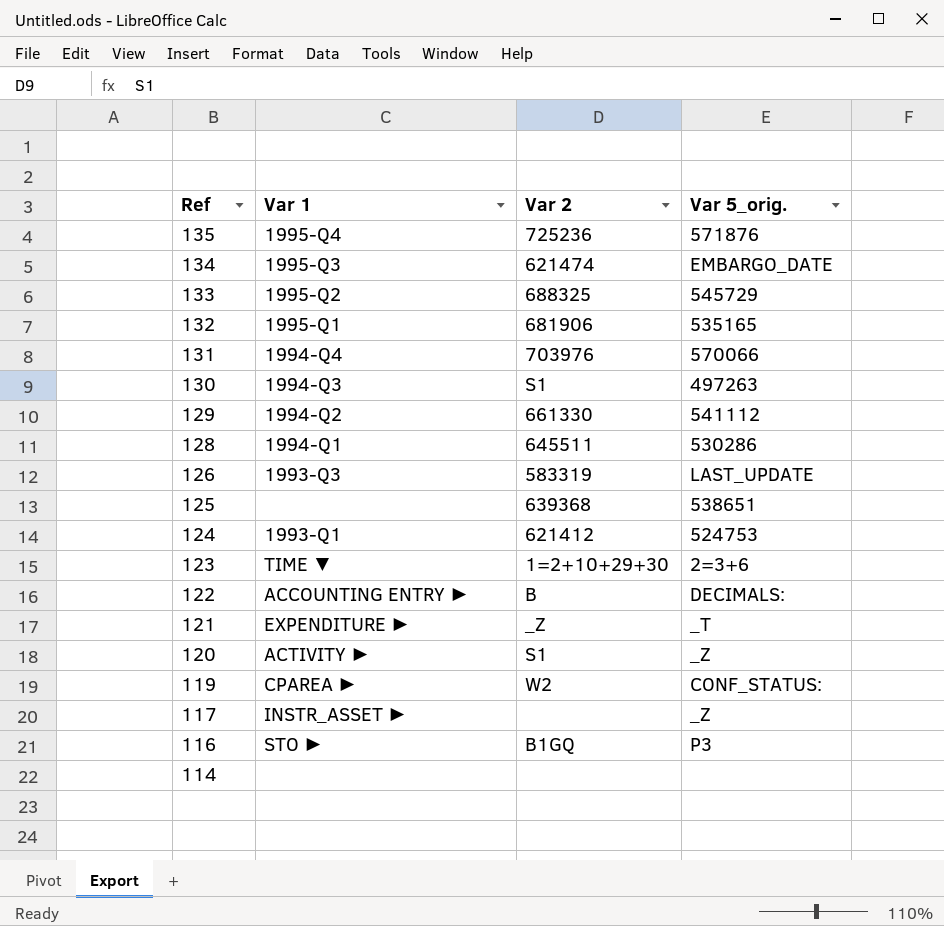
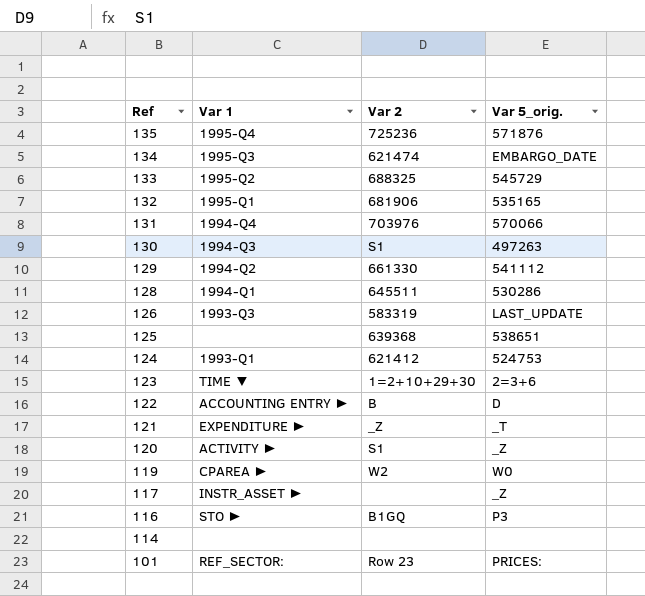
122 | Var 5_orig.: DECIMALS: -> D
119 | Var 5_orig.: CONF_STATUS: -> W0
row 101: none -> REF_SECTOR: | Row 23 | PRICES:

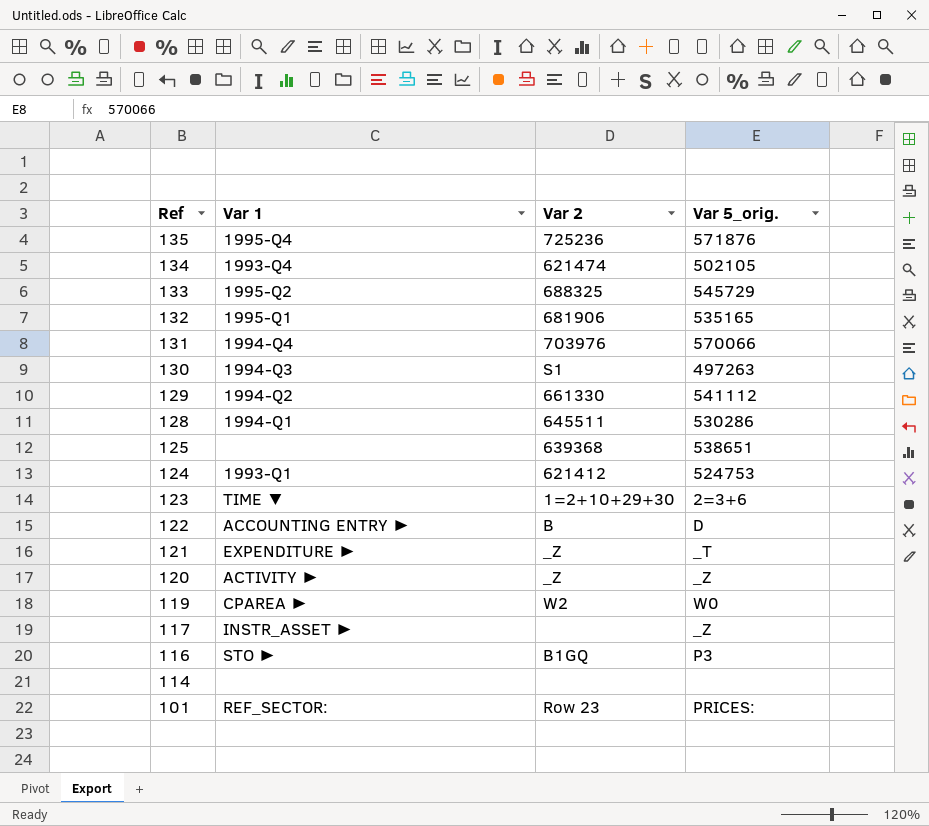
row 126: 1993-Q3 | 583319 | LAST_UPDATE -> none
134 | Var 1: 1995-Q3 -> 1993-Q4
134 | Var 5_orig.: EMBARGO_DATE -> 502105
120 | Var 2: S1 -> _Z

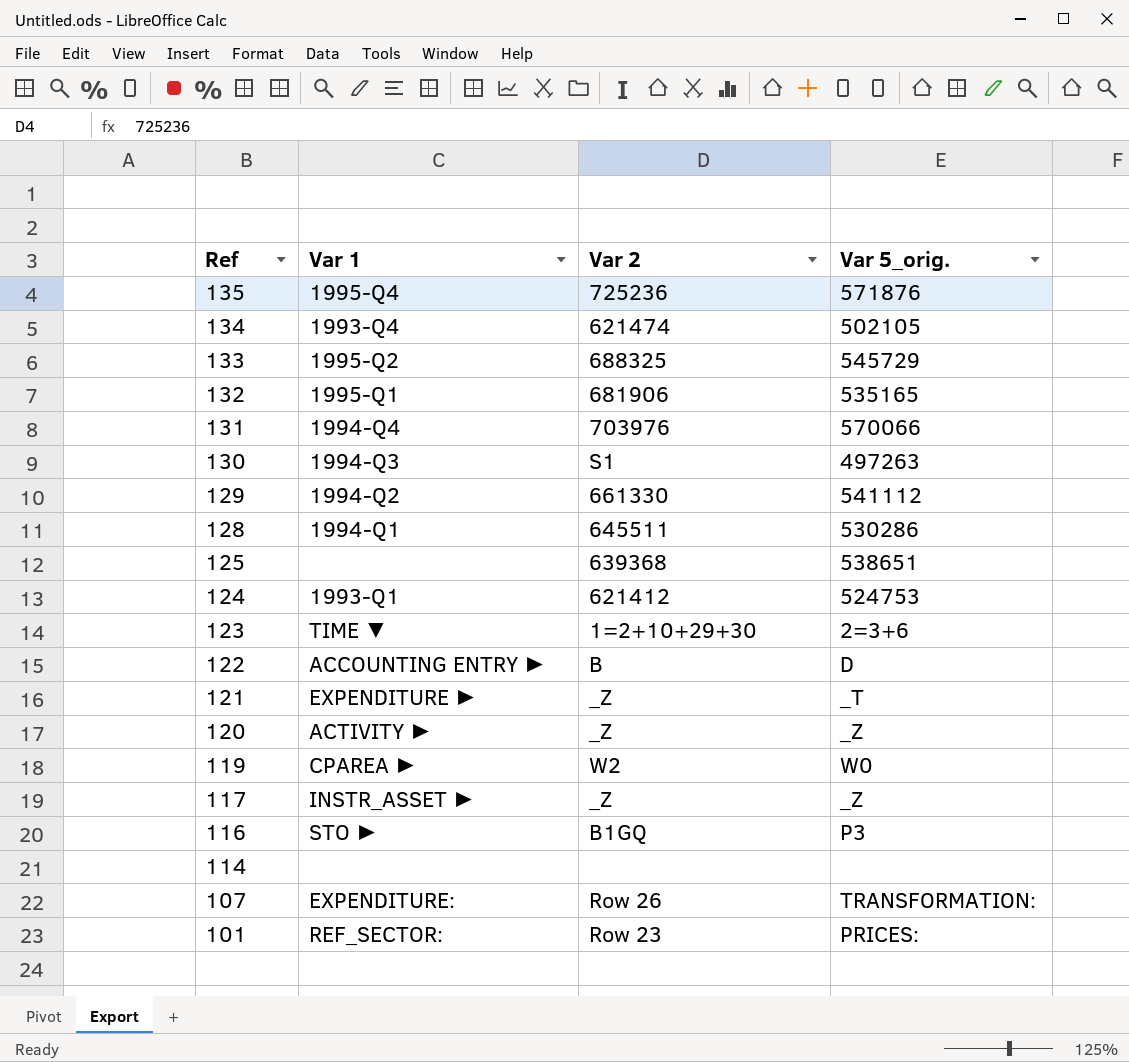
117 | Var 2: none -> _Z
row 107: none -> EXPENDITURE: | Row 26 | TRANSFORMATION:

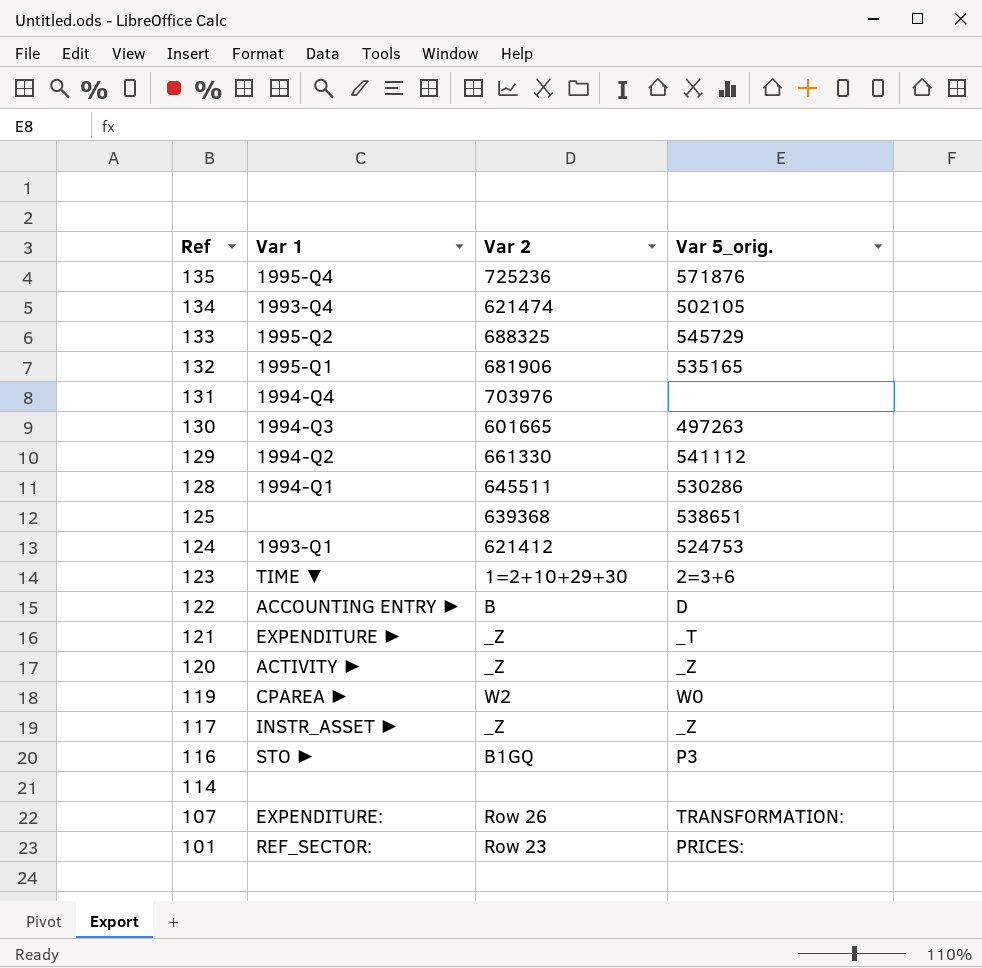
131 | Var 5_orig.: 570066 -> none
130 | Var 2: S1 -> 601665

